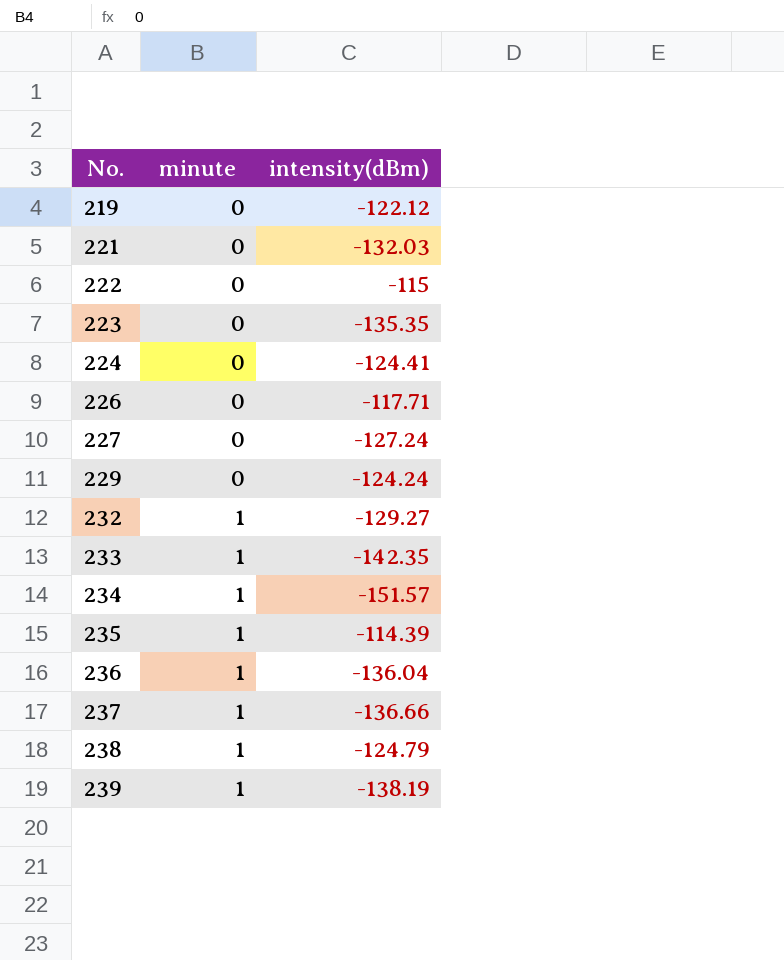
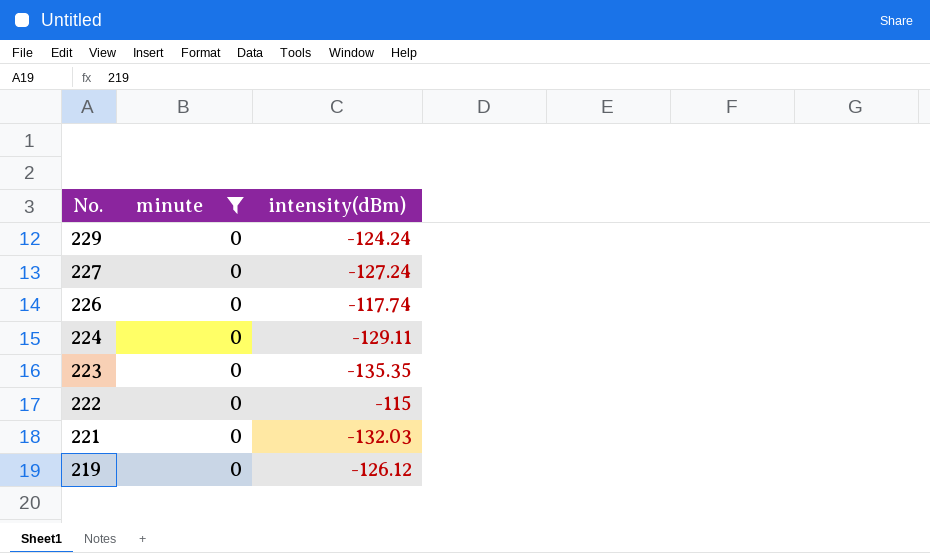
filter: none -> minute = 0
row order: No. ascending -> No. descending
226 | intensity(dBm): -117.71 -> -117.74
224 | intensity(dBm): -124.41 -> -129.11
219 | intensity(dBm): -122.12 -> -126.12

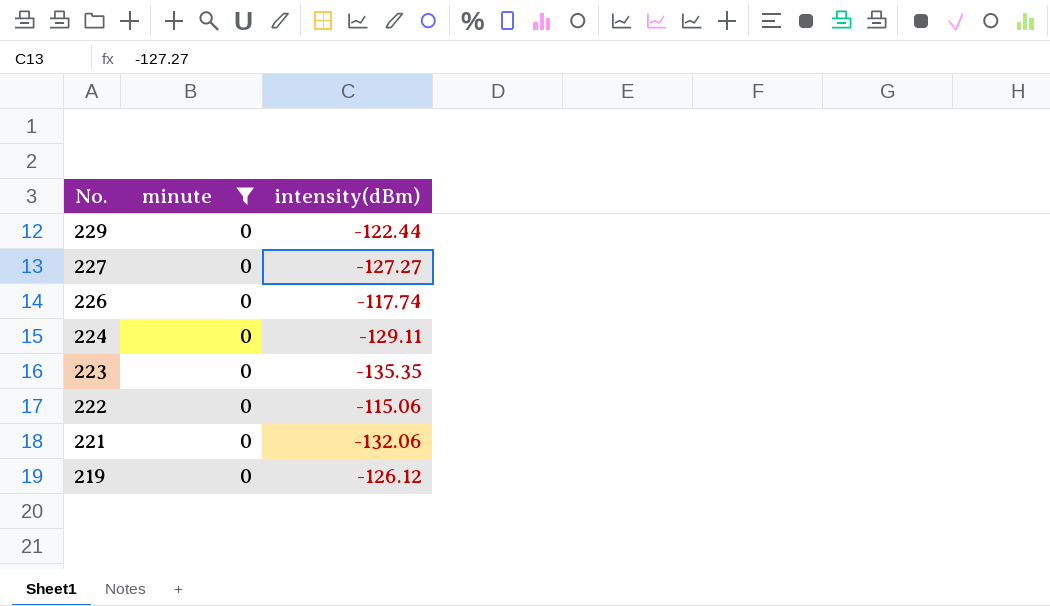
229 | intensity(dBm): -124.24 -> -122.44
227 | intensity(dBm): -127.24 -> -127.27
222 | intensity(dBm): -115 -> -115.06
221 | intensity(dBm): -132.03 -> -132.06

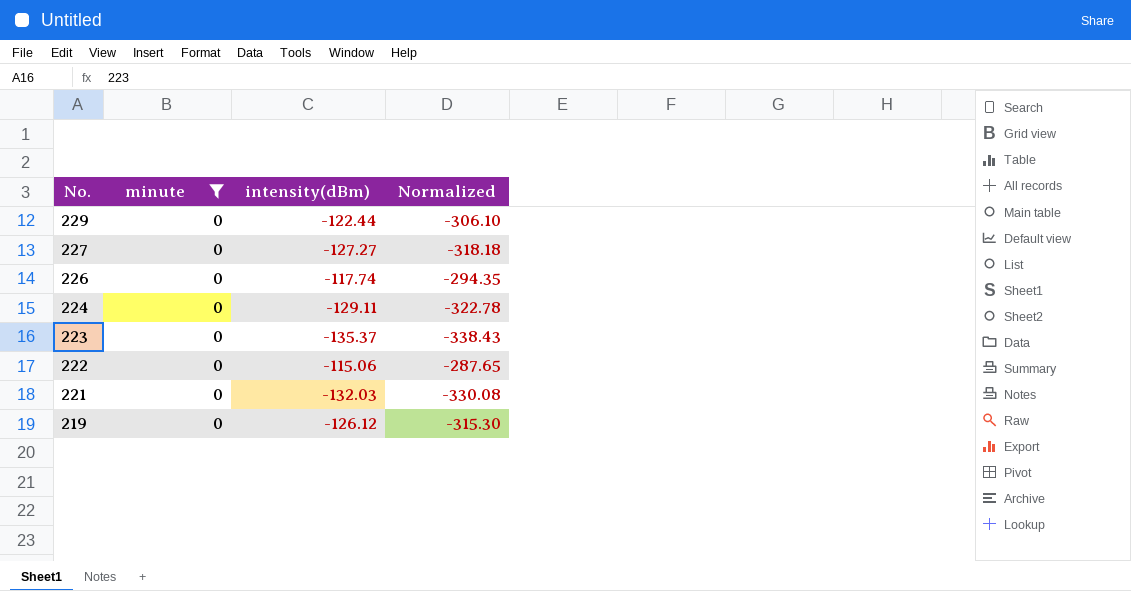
column Normalized | formula: none -> [intensity(dBm)] * 2.5
223 | intensity(dBm): -135.35 -> -135.37
221 | intensity(dBm): -132.06 -> -132.03

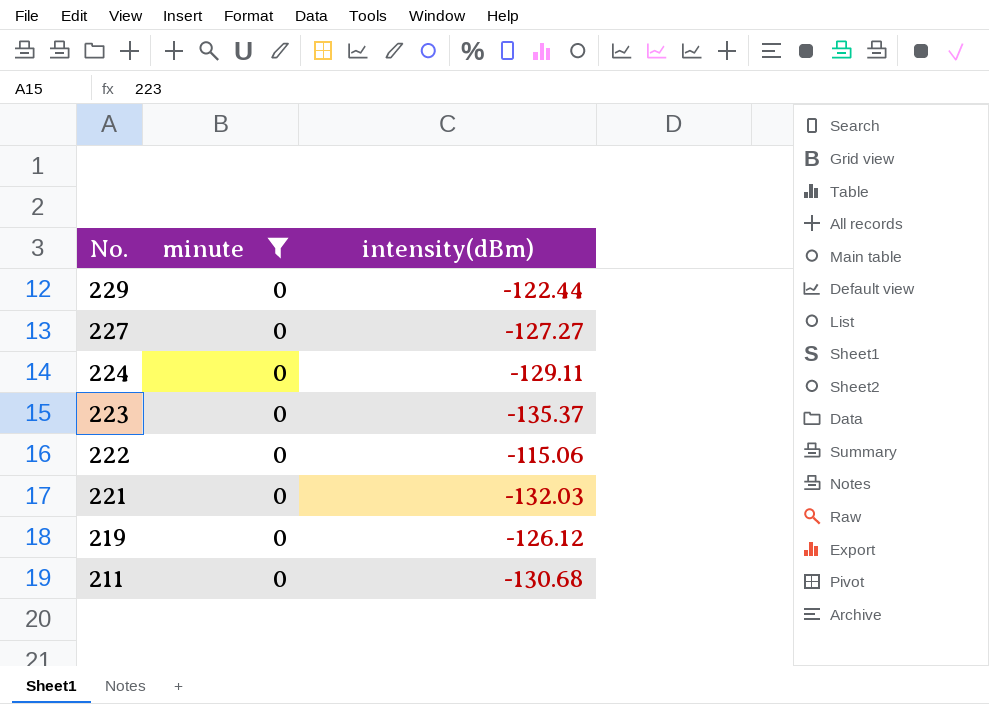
column Normalized | formula: [intensity(dBm)] * 2.5 -> none
row 226: 0 | -117.74 | -294.35 -> none
row 211: none -> 0 | -130.68

